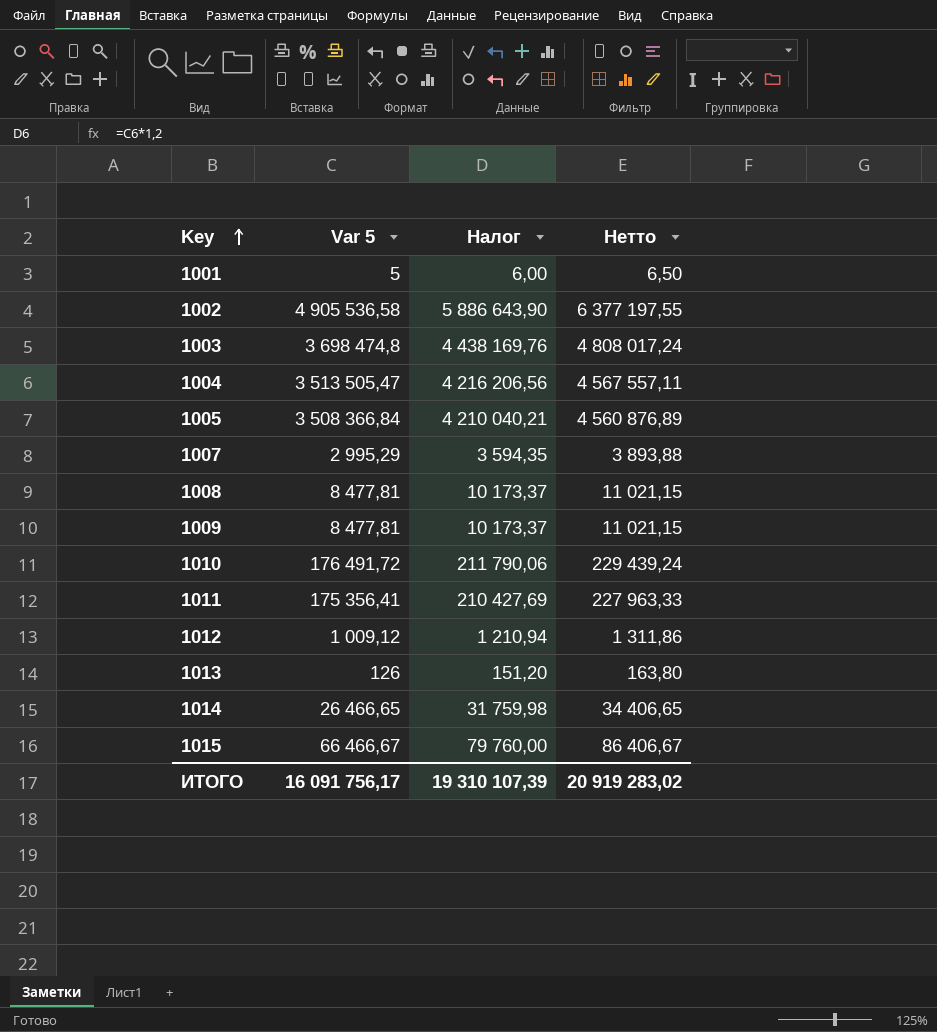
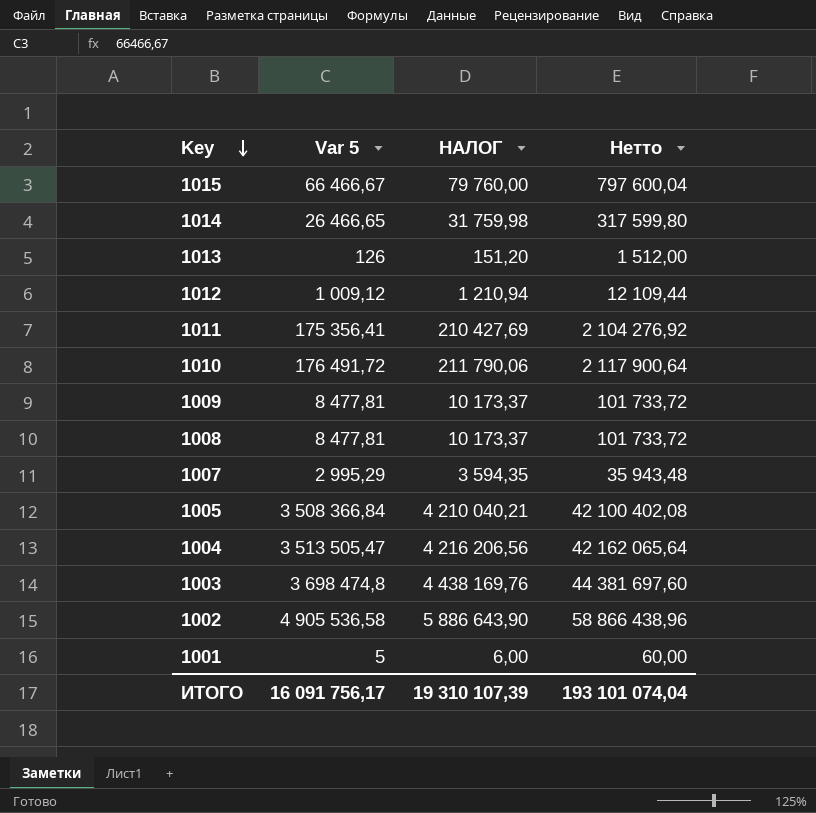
row order: Key ascending -> Key descending
column name: Налог -> НАЛОГ
column Нетто | formula: [Var 5] * 1,3 -> [Var 5] * 12
ИТОГО | Нетто: 20 919 283,02 -> 193 101 074,04

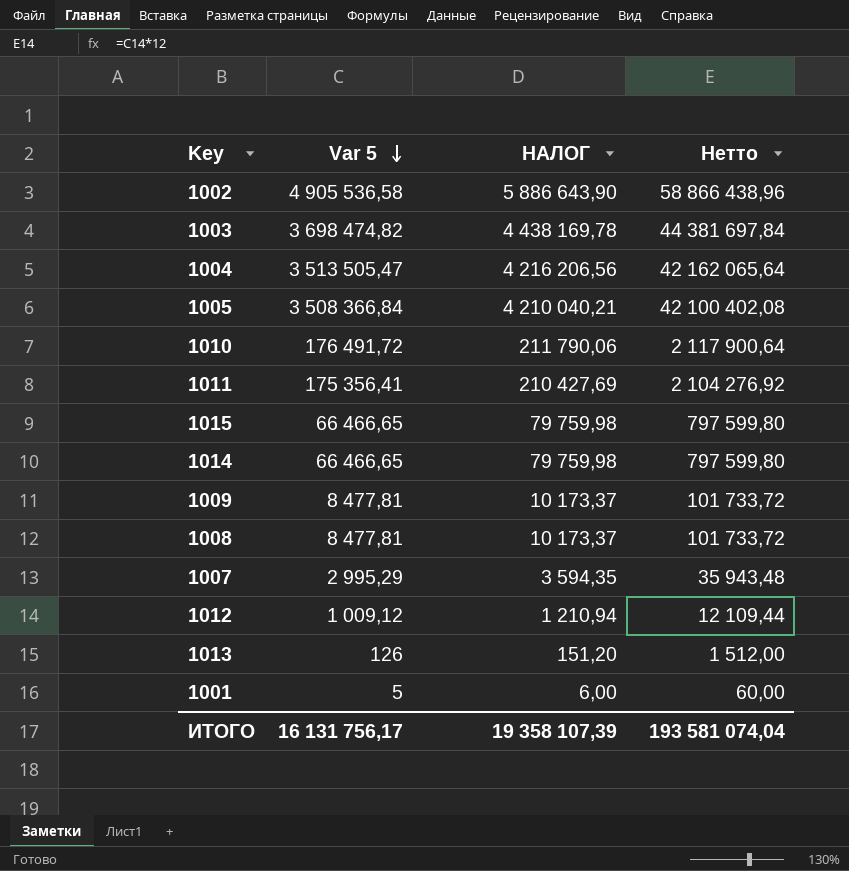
row order: Key descending -> Var 5 descending
1003 | Var 5: 3 698 474,8 -> 3 698 474,82
1003 | НАЛОГ: 4 438 169,76 -> 4 438 169,78
1003 | Нетто: 44 381 697,60 -> 44 381 697,84
1015 | Var 5: 66 466,67 -> 66 466,65
1015 | НАЛОГ: 79 760,00 -> 79 759,98
1015 | Нетто: 797 600,04 -> 797 599,80
1014 | Var 5: 26 466,65 -> 66 466,65
1014 | НАЛОГ: 31 759,98 -> 79 759,98
1014 | Нетто: 317 599,80 -> 797 599,80
ИТОГО | Var 5: 16 091 756,17 -> 16 131 756,17
ИТОГО | НАЛОГ: 19 310 107,39 -> 19 358 107,39
ИТОГО | Нетто: 193 101 074,04 -> 193 581 074,04

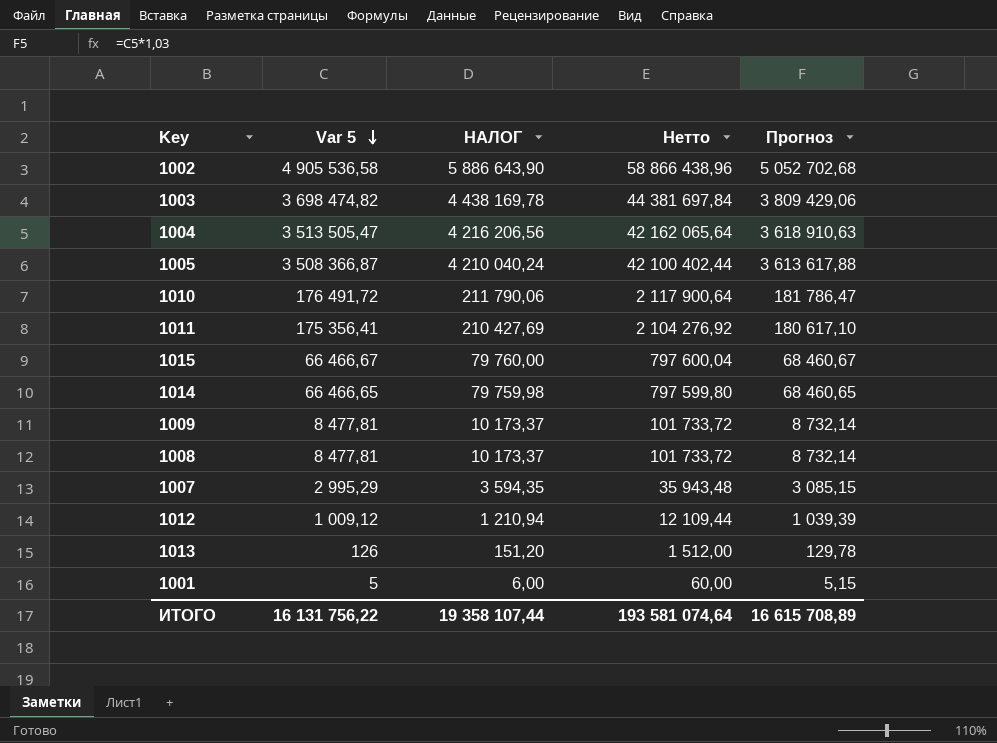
column Прогноз | formula: none -> [Var 5] * 1,03
1005 | Var 5: 3 508 366,84 -> 3 508 366,87
1005 | НАЛОГ: 4 210 040,21 -> 4 210 040,24
1005 | Нетто: 42 100 402,08 -> 42 100 402,44
1015 | Var 5: 66 466,65 -> 66 466,67
1015 | НАЛОГ: 79 759,98 -> 79 760,00
1015 | Нетто: 797 599,80 -> 797 600,04
ИТОГО | Var 5: 16 131 756,17 -> 16 131 756,22
ИТОГО | НАЛОГ: 19 358 107,39 -> 19 358 107,44
ИТОГО | Нетто: 193 581 074,04 -> 193 581 074,64

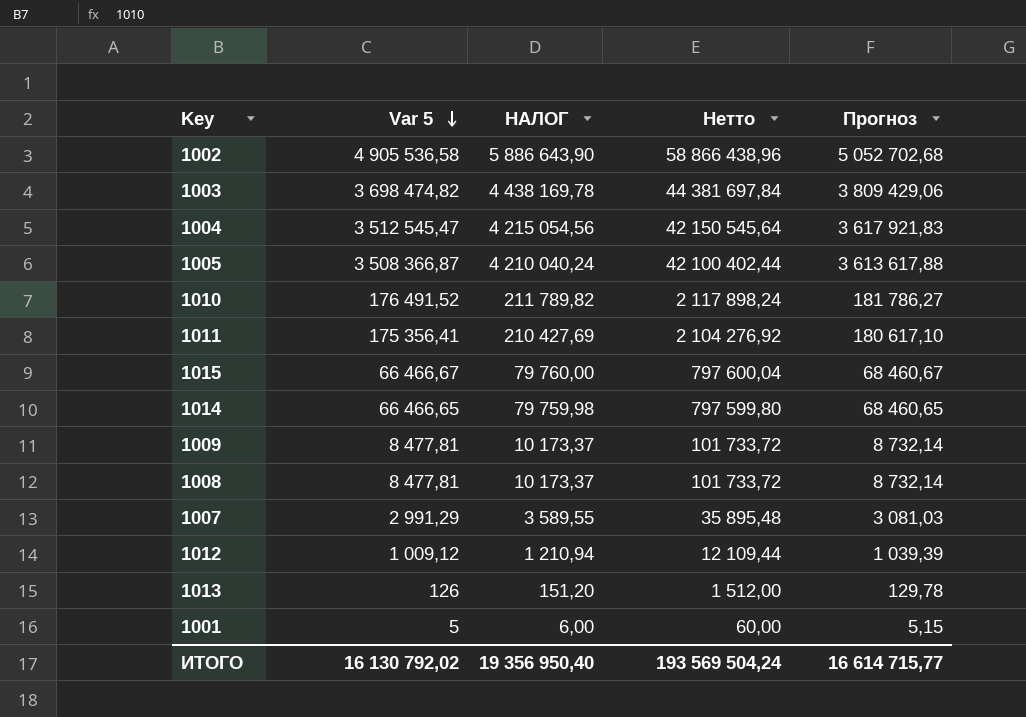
1004 | Var 5: 3 513 505,47 -> 3 512 545,47
1004 | НАЛОГ: 4 216 206,56 -> 4 215 054,56
1004 | Нетто: 42 162 065,64 -> 42 150 545,64
1004 | Прогноз: 3 618 910,63 -> 3 617 921,83
1010 | Var 5: 176 491,72 -> 176 491,52
1010 | НАЛОГ: 211 790,06 -> 211 789,82
1010 | Нетто: 2 117 900,64 -> 2 117 898,24
1010 | Прогноз: 181 786,47 -> 181 786,27
1007 | Var 5: 2 995,29 -> 2 991,29
1007 | НАЛОГ: 3 594,35 -> 3 589,55
1007 | Нетто: 35 943,48 -> 35 895,48
1007 | Прогноз: 3 085,15 -> 3 081,03
ИТОГО | Var 5: 16 131 756,22 -> 16 130 792,02
ИТОГО | НАЛОГ: 19 358 107,44 -> 19 356 950,40
ИТОГО | Нетто: 193 581 074,64 -> 193 569 504,24
ИТОГО | Прогноз: 16 615 708,89 -> 16 614 715,77

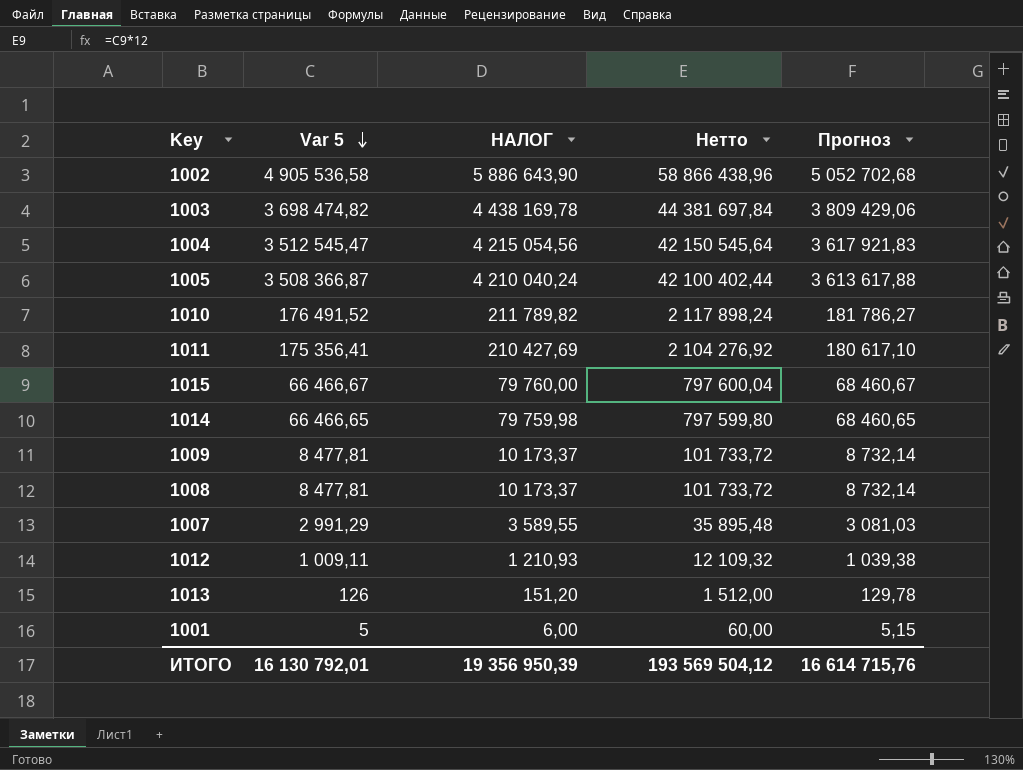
1012 | Var 5: 1 009,12 -> 1 009,11
1012 | НАЛОГ: 1 210,94 -> 1 210,93
1012 | Нетто: 12 109,44 -> 12 109,32
1012 | Прогноз: 1 039,39 -> 1 039,38
ИТОГО | Var 5: 16 130 792,02 -> 16 130 792,01
ИТОГО | НАЛОГ: 19 356 950,40 -> 19 356 950,39
ИТОГО | Нетто: 193 569 504,24 -> 193 569 504,12
ИТОГО | Прогноз: 16 614 715,77 -> 16 614 715,76

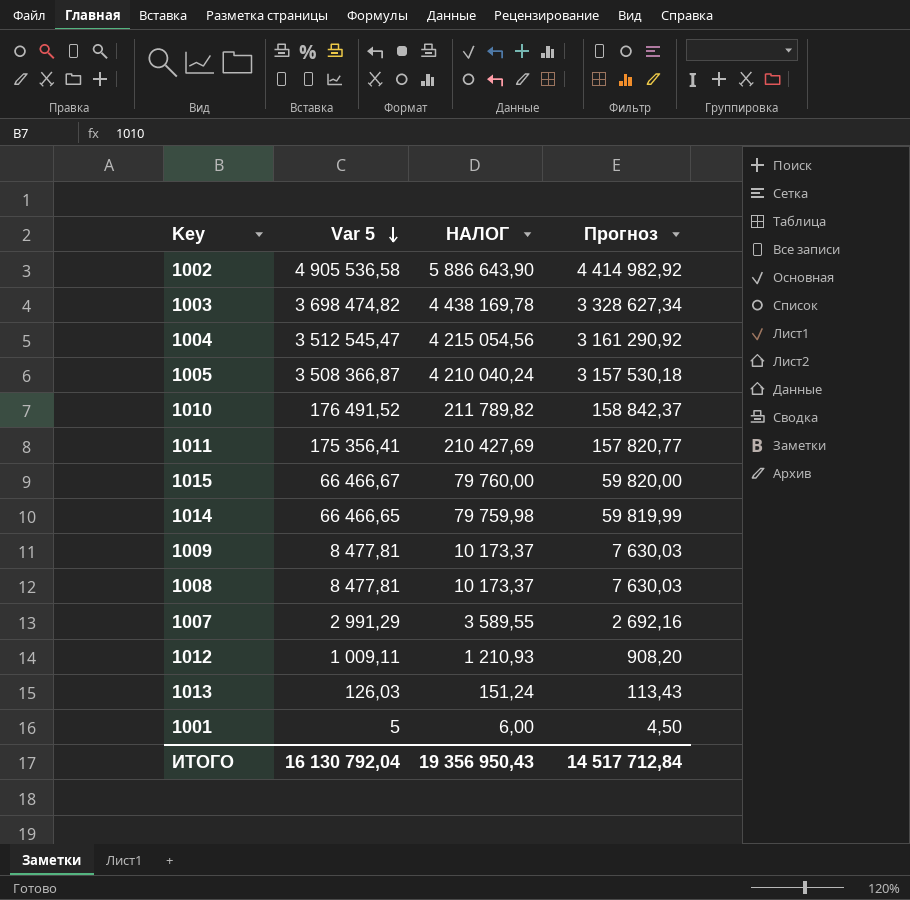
column Нетто | formula: [Var 5] * 12 -> none
column Прогноз | formula: [Var 5] * 1,03 -> [Var 5] * 0,9
1013 | Var 5: 126 -> 126,03
1013 | НАЛОГ: 151,20 -> 151,24
ИТОГО | Var 5: 16 130 792,01 -> 16 130 792,04
ИТОГО | НАЛОГ: 19 356 950,39 -> 19 356 950,43
ИТОГО | Прогноз: 16 614 715,76 -> 14 517 712,84

